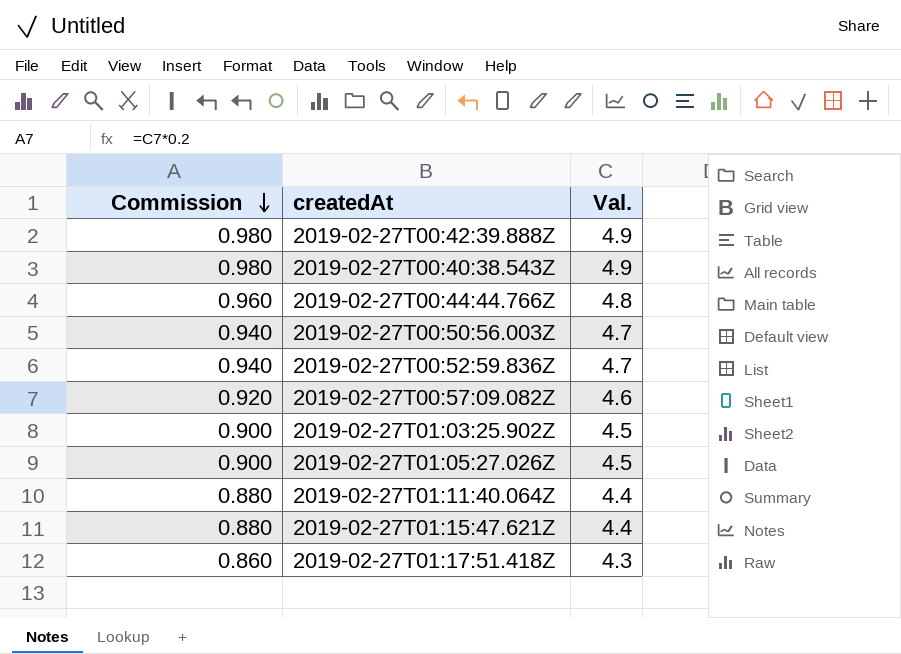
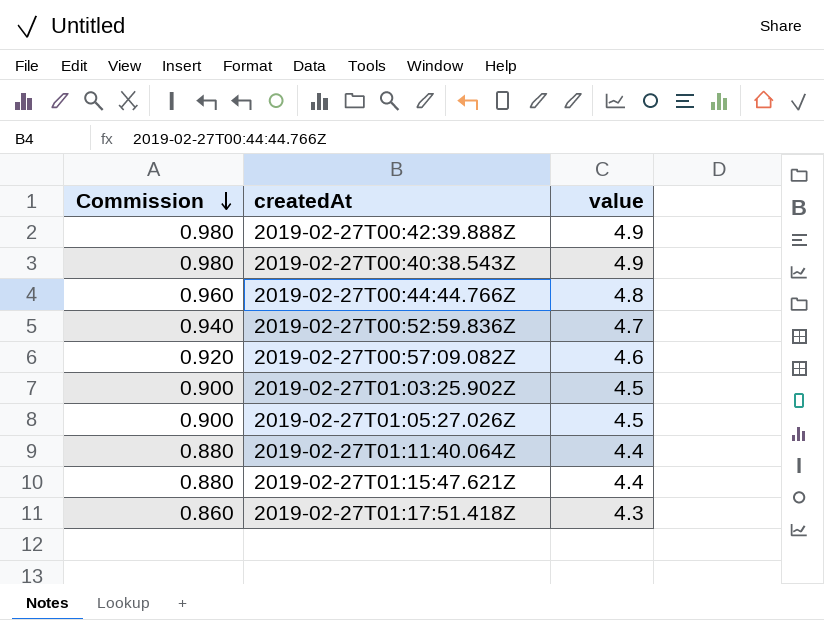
column name: Val. -> value
row 2019-02-27T00:50:56.003Z: 0.940 | 4.7 -> none

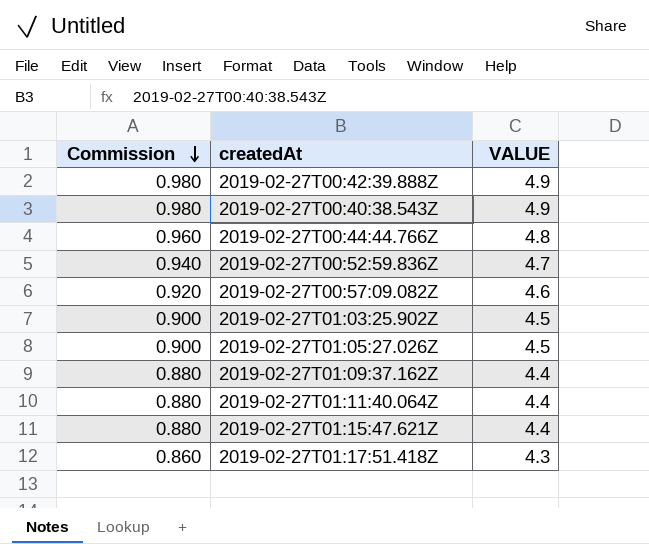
column name: value -> VALUE
row 2019-02-27T01:09:37.162Z: none -> 0.880 | 4.4

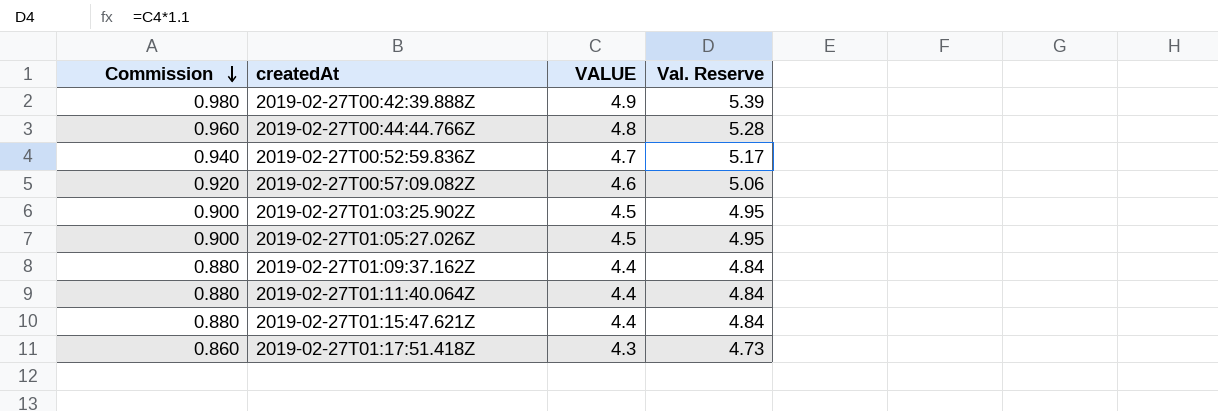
column Val. Reserve | formula: none -> [VALUE] * 1.1
row 2019-02-27T00:40:38.543Z: 0.980 | 4.9 -> none

